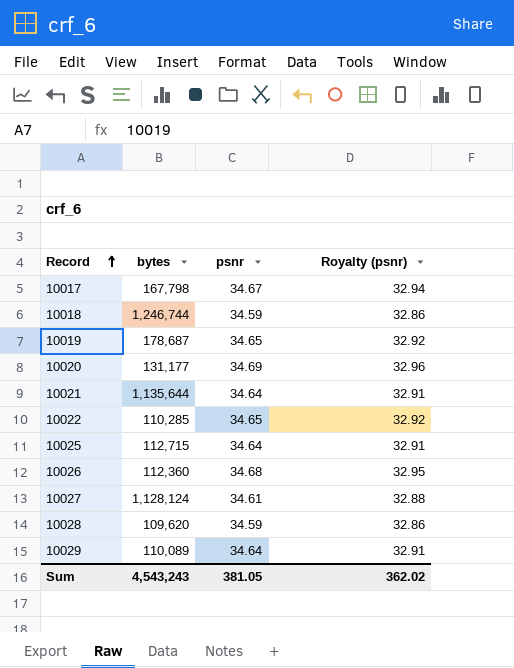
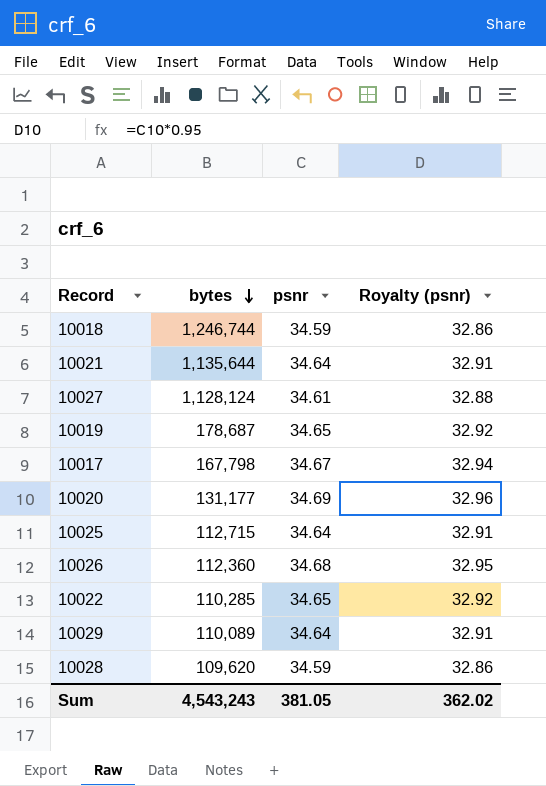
row order: Record ascending -> bytes descending

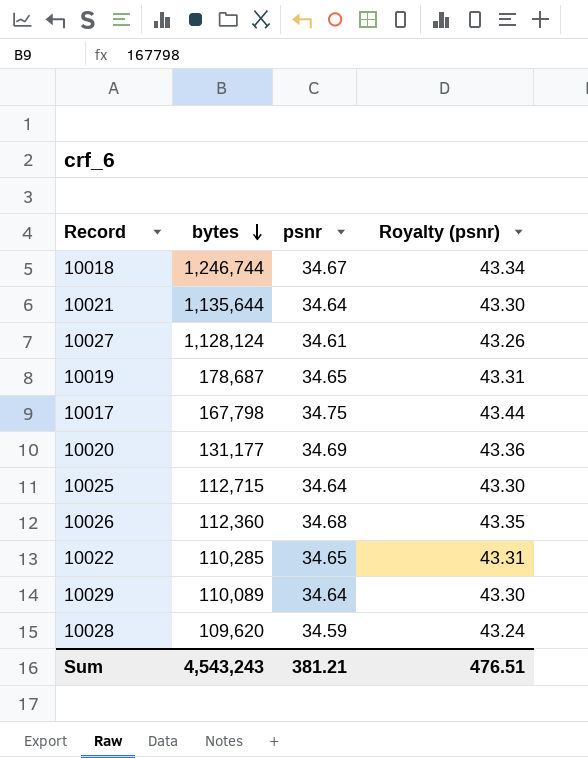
column Royalty (psnr) | formula: [psnr] * 0.95 -> [psnr] * 1.25
10018 | psnr: 34.59 -> 34.67
10017 | psnr: 34.67 -> 34.75
Sum | psnr: 381.05 -> 381.21
Sum | Royalty (psnr): 362.02 -> 476.51

